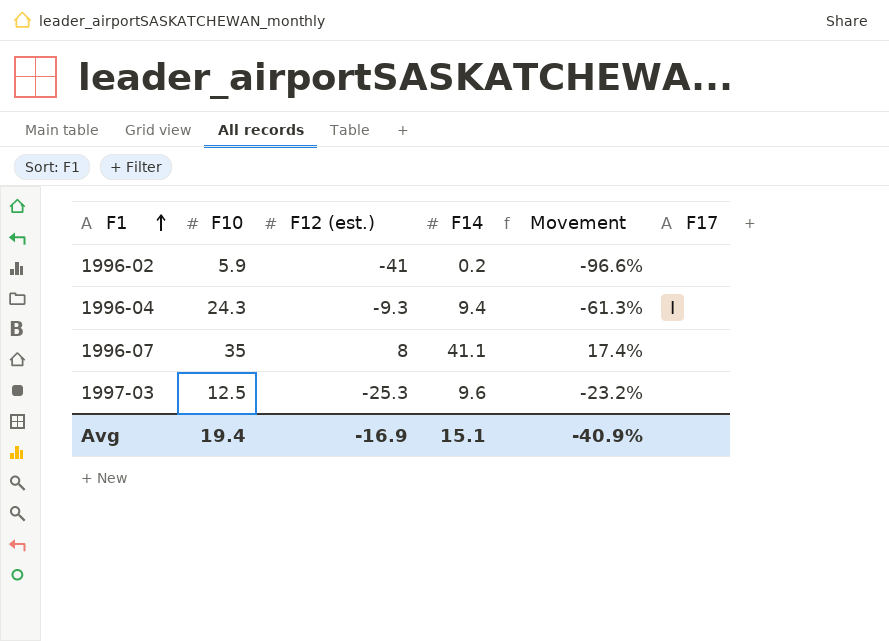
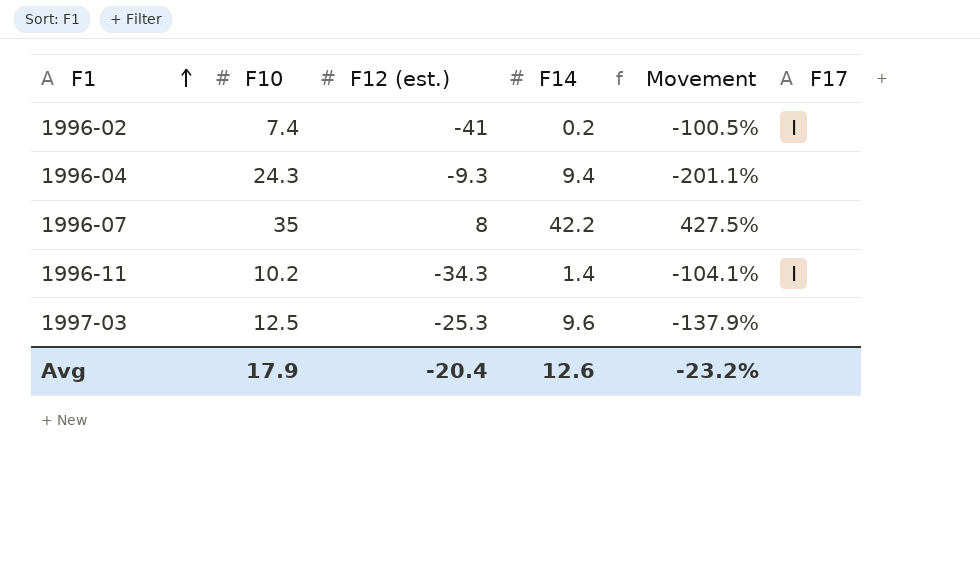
column Movement | formula: ([F14] - [F10]) / [F10] -> ([F14] - [F12 (est.)]) / [F12 (est.)]
1996-02 | F10: 5.9 -> 7.4
1996-02 | F17: none -> I
1996-04 | F17: I -> none
1996-07 | F14: 41.1 -> 42.2
row 1996-11: none -> 10.2 | -34.3 | 1.4 | -104.1% | I
Avg | F10: 19.4 -> 17.9
Avg | F12 (est.): -16.9 -> -20.4
Avg | F14: 15.1 -> 12.6
Avg | Movement: -40.9% -> -23.2%

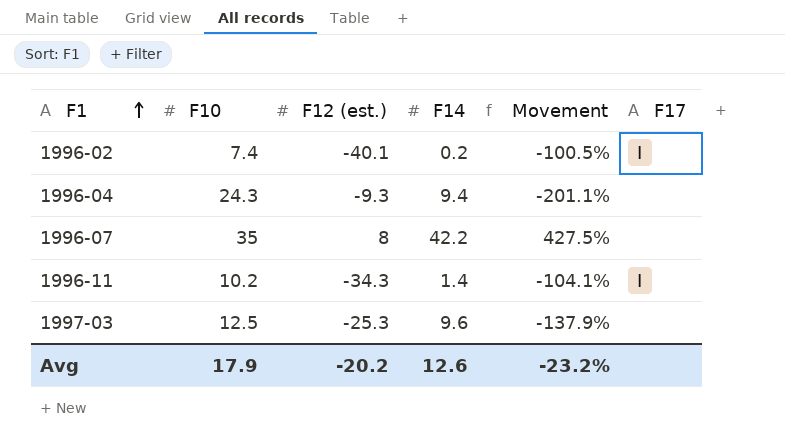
1996-02 | F12 (est.): -41 -> -40.1
Avg | F12 (est.): -20.4 -> -20.2

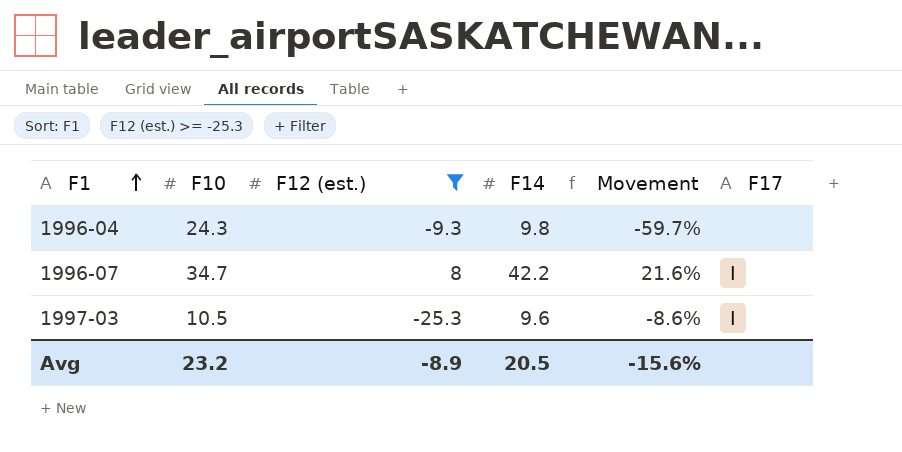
filter: none -> F12 (est.) >= -25.3
column Movement | formula: ([F14] - [F12 (est.)]) / [F12 (est.)] -> ([F14] - [F10]) / [F10]
1996-04 | F14: 9.4 -> 9.8
1996-07 | F10: 35 -> 34.7
1996-07 | F17: none -> I
1997-03 | F10: 12.5 -> 10.5
1997-03 | F17: none -> I
Avg | F10: 17.9 -> 23.2
Avg | F12 (est.): -20.2 -> -8.9
Avg | F14: 12.6 -> 20.5
Avg | Movement: -23.2% -> -15.6%

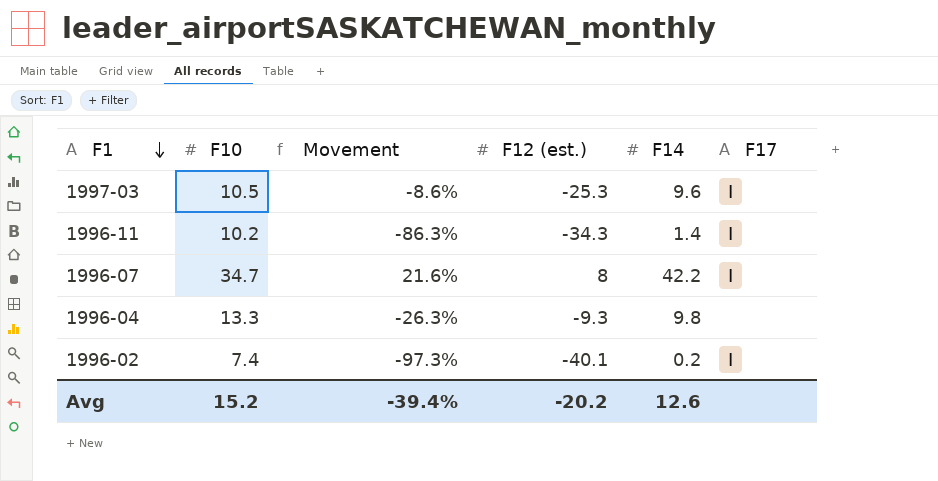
filter: F12 (est.) >= -25.3 -> none
row order: F1 ascending -> F1 descending
column Movement | position: 5 -> 3
1996-04 | F10: 24.3 -> 13.3
1996-04 | Movement: -59.7% -> -26.3%
Avg | F10: 23.2 -> 15.2
Avg | Movement: -15.6% -> -39.4%
Avg | F12 (est.): -8.9 -> -20.2
Avg | F14: 20.5 -> 12.6

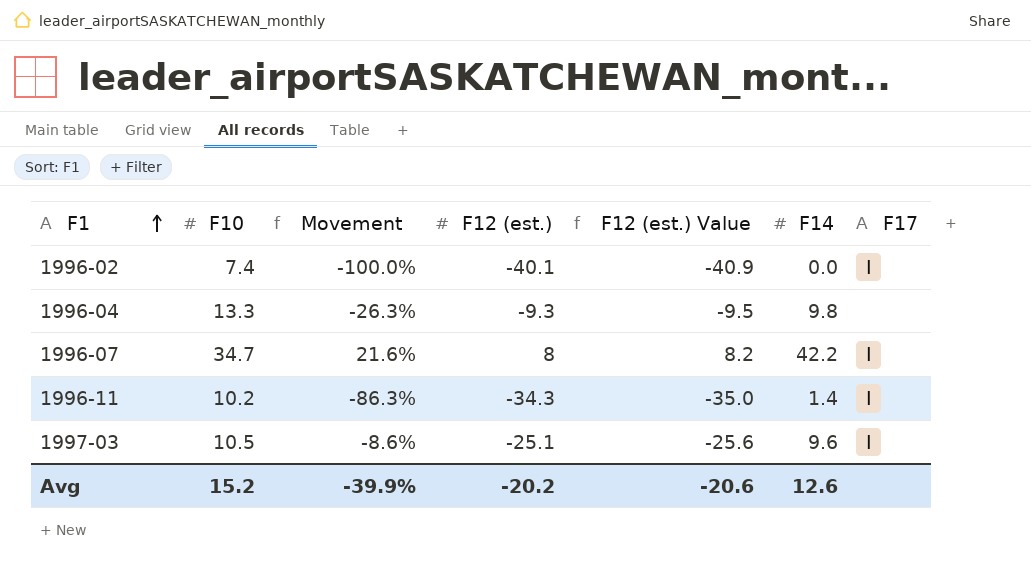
row order: F1 descending -> F1 ascending
column F12 (est.) Value | formula: none -> [F12 (est.)] * 1.02
1996-02 | Movement: -97.3% -> -100.0%
1996-02 | F14: 0.2 -> 0.0
1997-03 | F12 (est.): -25.3 -> -25.1
Avg | Movement: -39.4% -> -39.9%

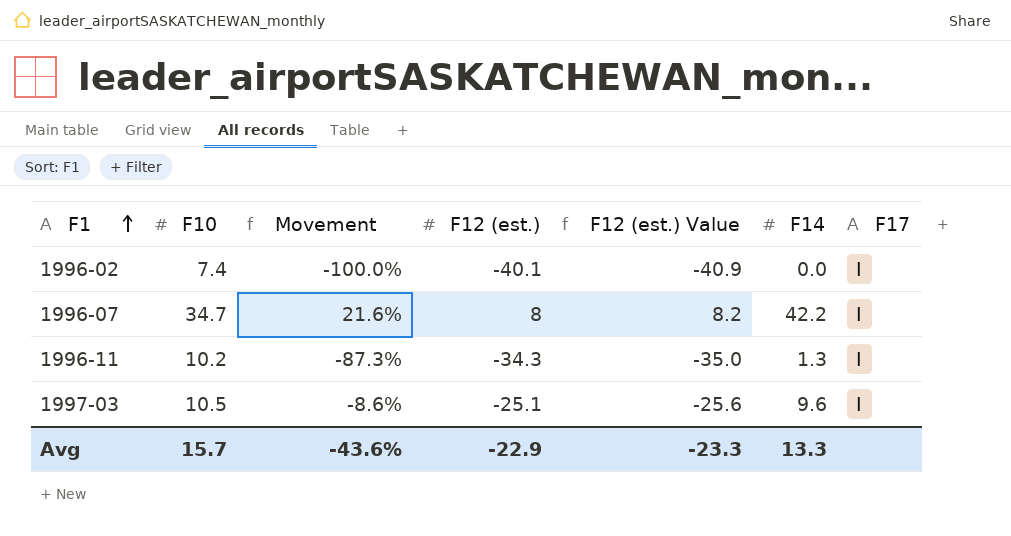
row 1996-04: 13.3 | -26.3% | -9.3 | -9.5 | 9.8 | none -> none
1996-11 | Movement: -86.3% -> -87.3%
1996-11 | F14: 1.4 -> 1.3
Avg | F10: 15.2 -> 15.7
Avg | Movement: -39.9% -> -43.6%
Avg | F12 (est.): -20.2 -> -22.9
Avg | F12 (est.) Value: -20.6 -> -23.3
Avg | F14: 12.6 -> 13.3

